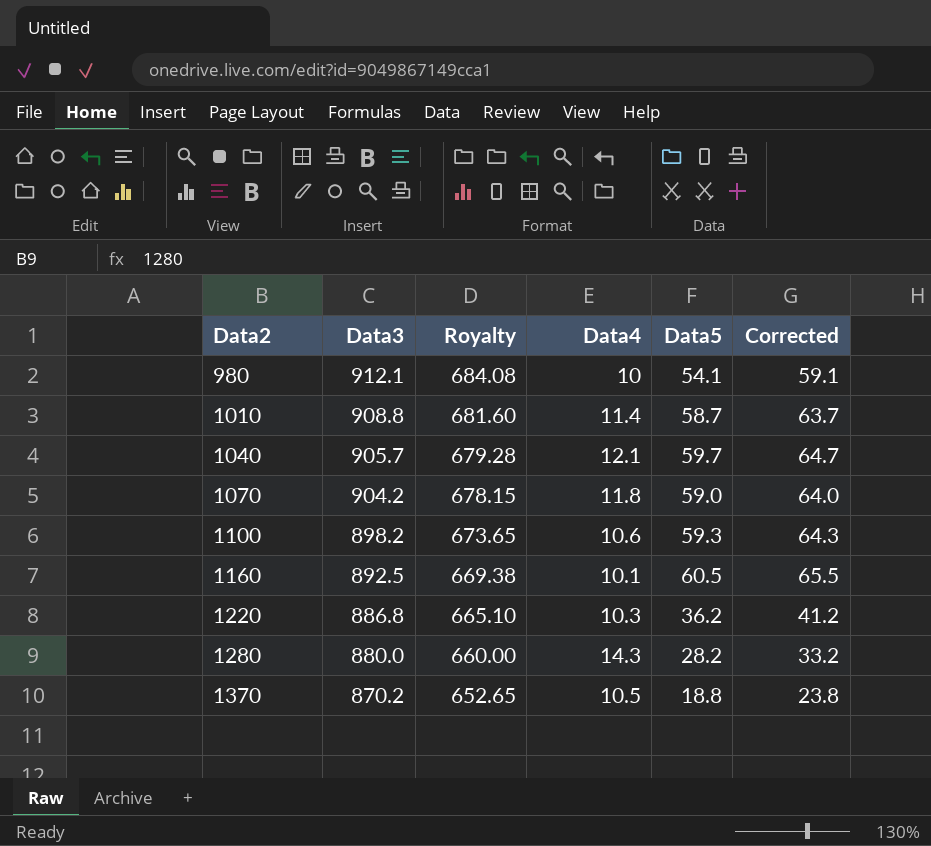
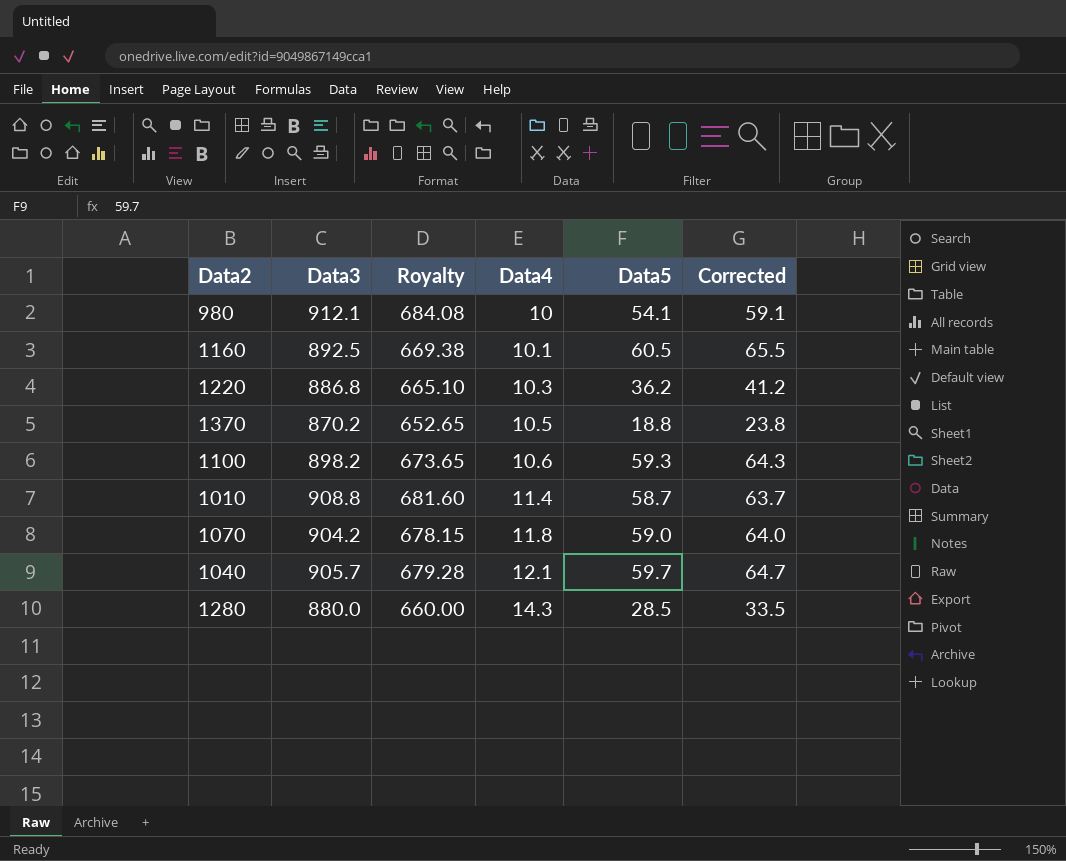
row order: Data2 ascending -> Data4 ascending
1280 | Data5: 28.2 -> 28.5
1280 | Corrected: 33.2 -> 33.5

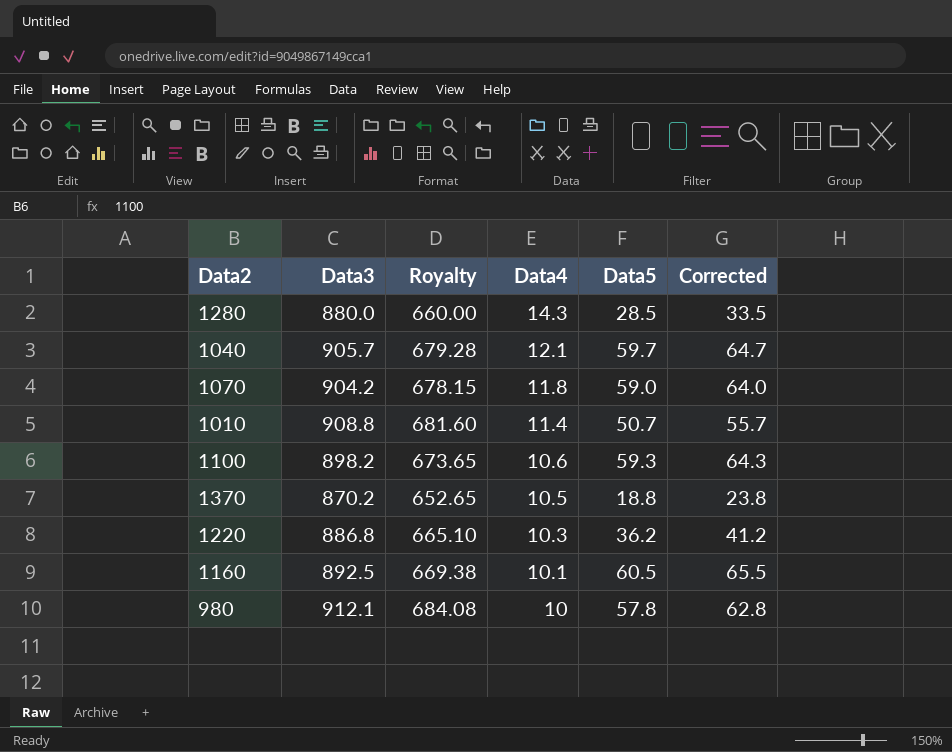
row order: Data4 ascending -> Data4 descending
1010 | Data5: 58.7 -> 50.7
1010 | Corrected: 63.7 -> 55.7
980 | Data5: 54.1 -> 57.8
980 | Corrected: 59.1 -> 62.8

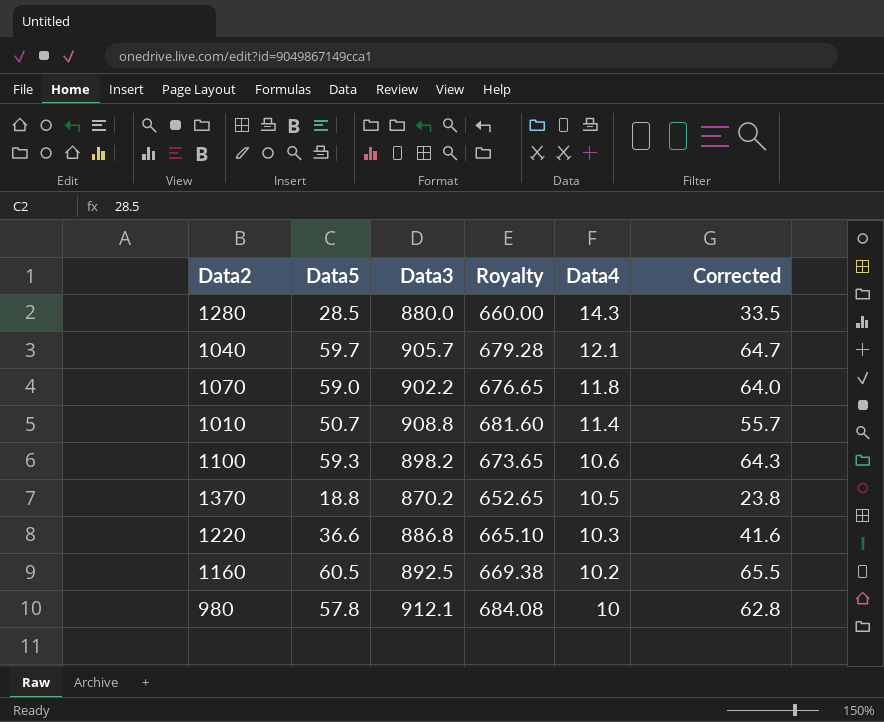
column Data5 | position: 5 -> 2
1070 | Data3: 904.2 -> 902.2
1070 | Royalty: 678.15 -> 676.65
1220 | Data5: 36.2 -> 36.6
1220 | Corrected: 41.2 -> 41.6
1160 | Data4: 10.1 -> 10.2

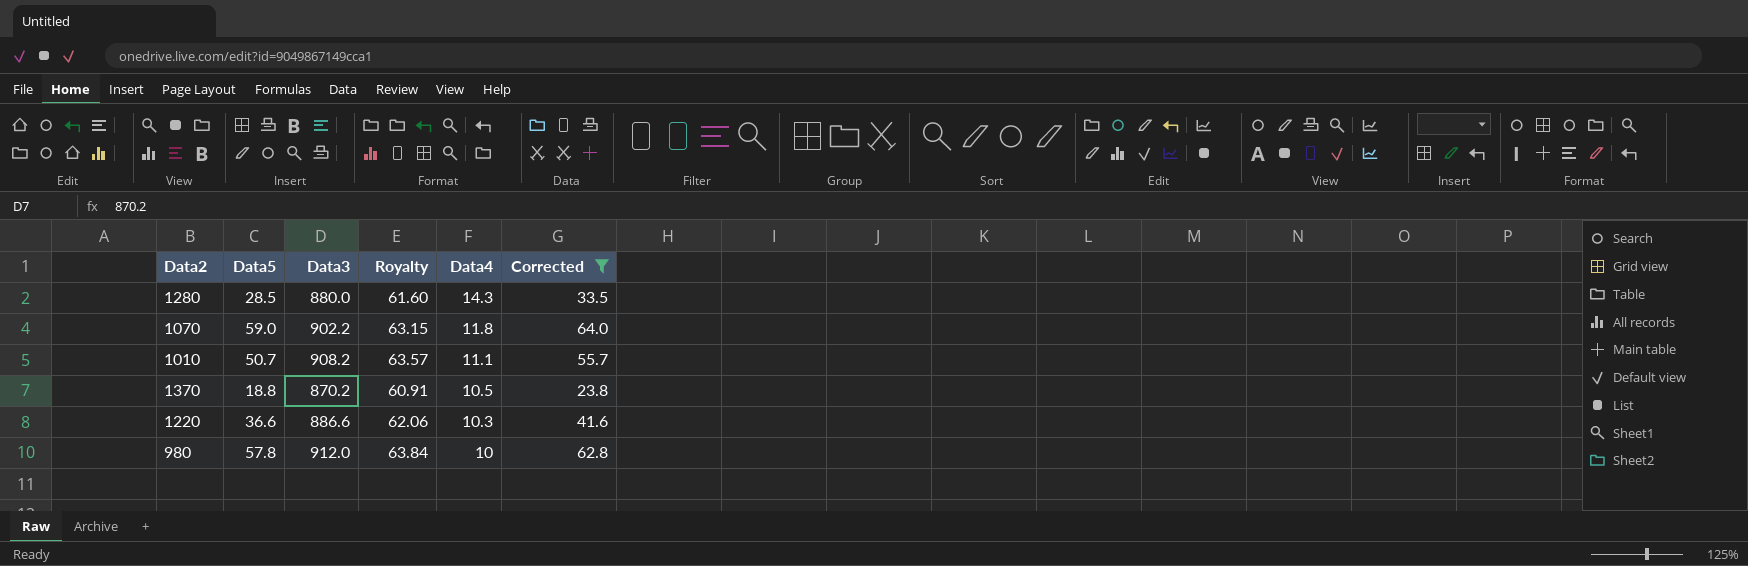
filter: none -> Corrected <= 64.0
column Royalty | formula: [Data3] * 0.75 -> [Data3] * 0.07
1010 | Data3: 908.8 -> 908.2
1010 | Data4: 11.4 -> 11.1
1220 | Data3: 886.8 -> 886.6
980 | Data3: 912.1 -> 912.0

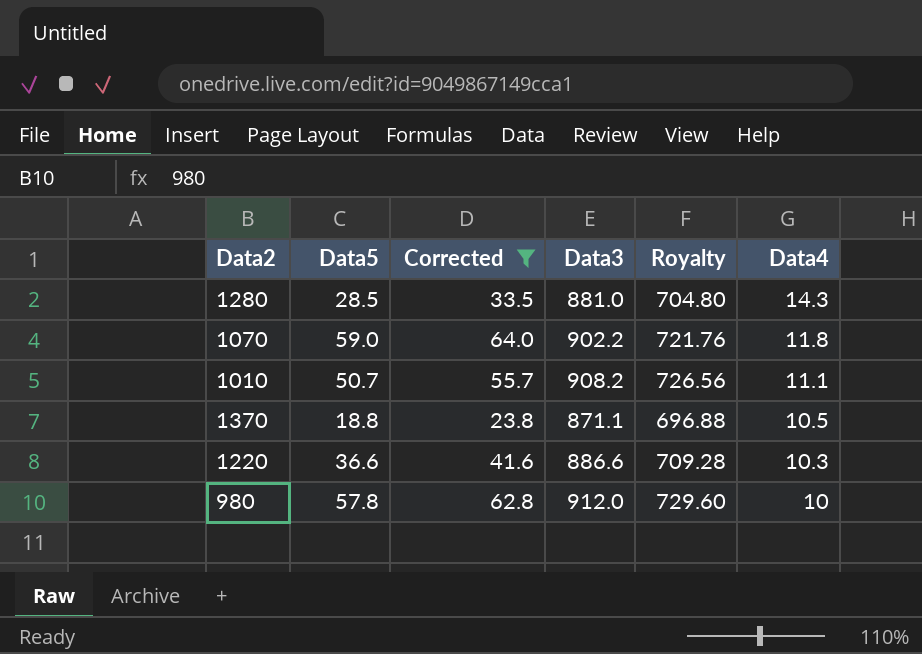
column Corrected | position: 6 -> 3
column Royalty | formula: [Data3] * 0.07 -> [Data3] * 0.8
1280 | Data3: 880.0 -> 881.0
1370 | Data3: 870.2 -> 871.1

